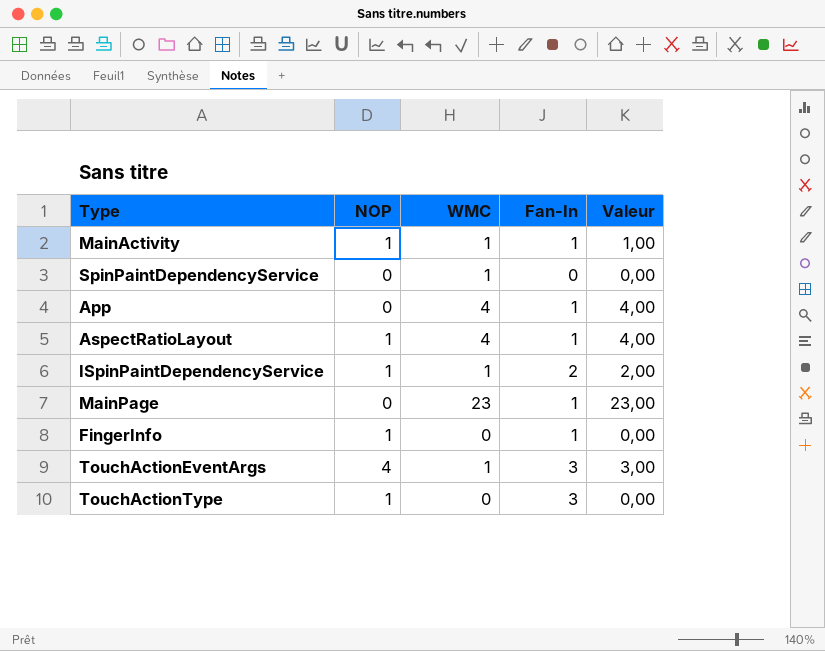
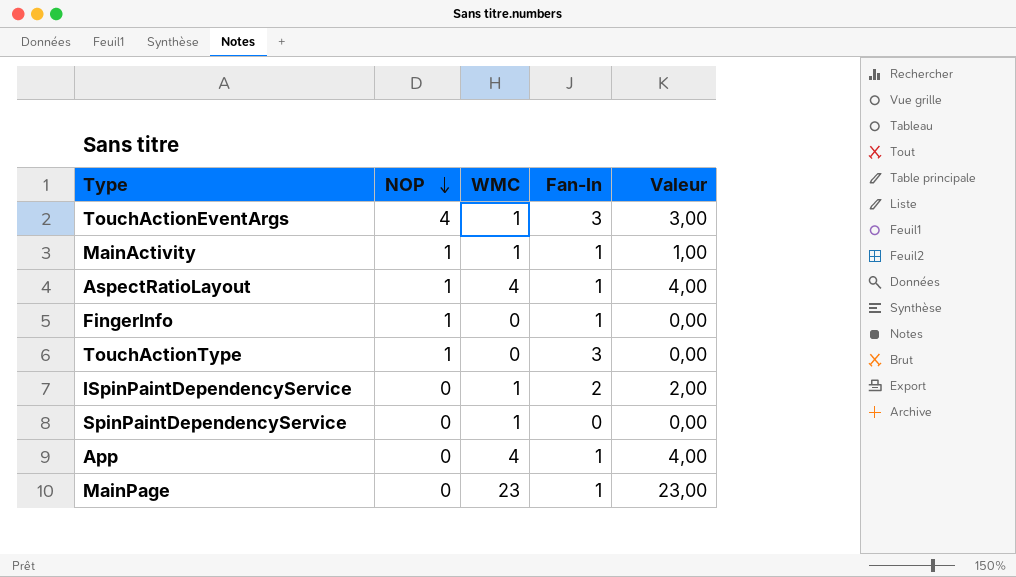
row order: none -> NOP descending
ISpinPaintDependencyService | NOP: 1 -> 0

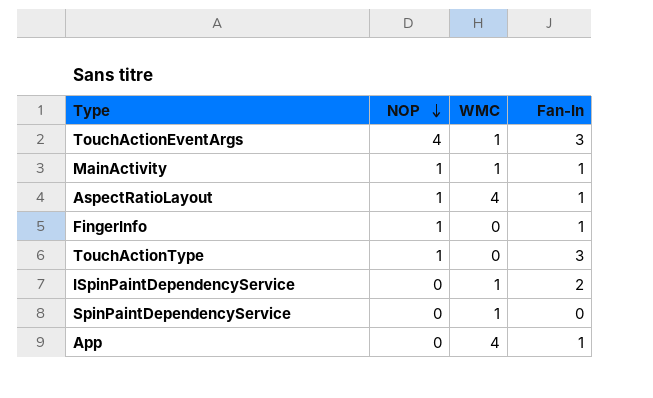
column Valeur | formula: [WMC] * [Fan-In] -> none
row MainPage: 0 | 23 | 1 | 23,00 -> none

